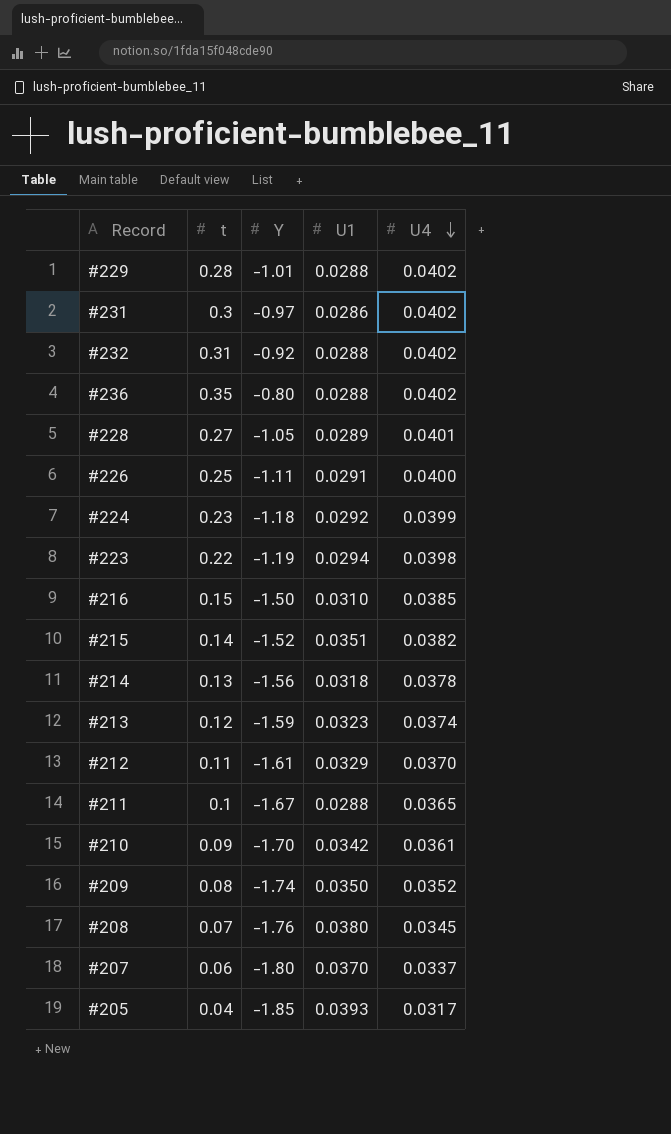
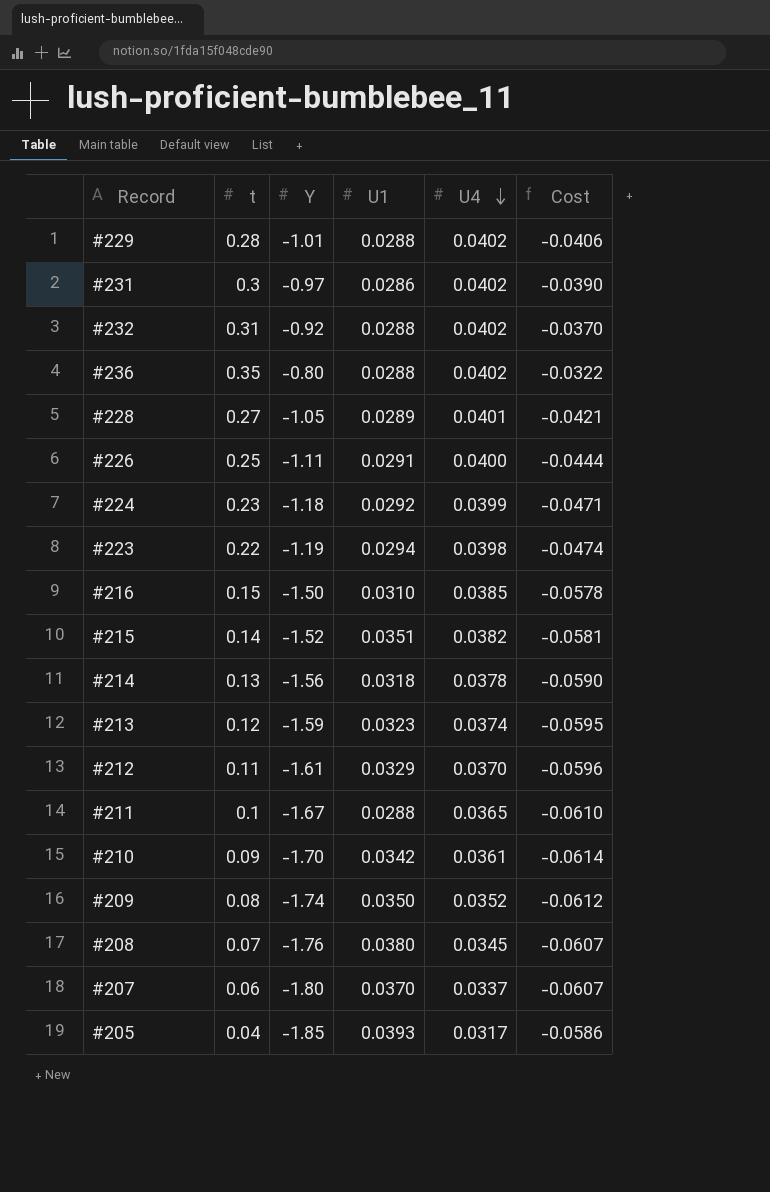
column Cost | formula: none -> [Y] * [U4]

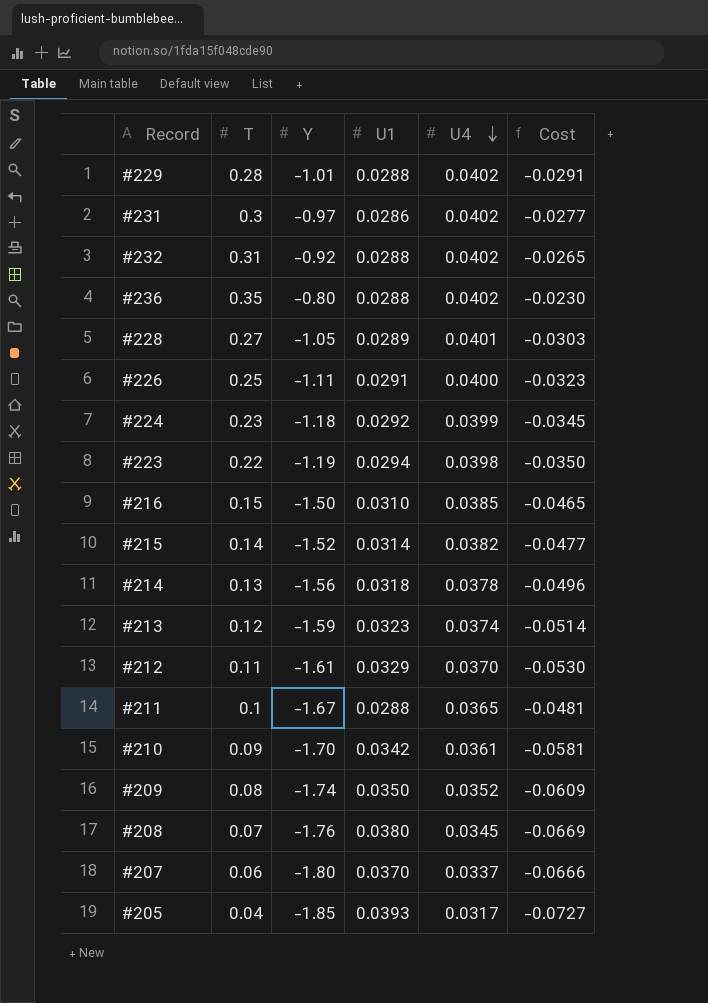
column name: t -> T
column Cost | formula: [Y] * [U4] -> [Y] * [U1]
#215 | U1: 0.0351 -> 0.0314

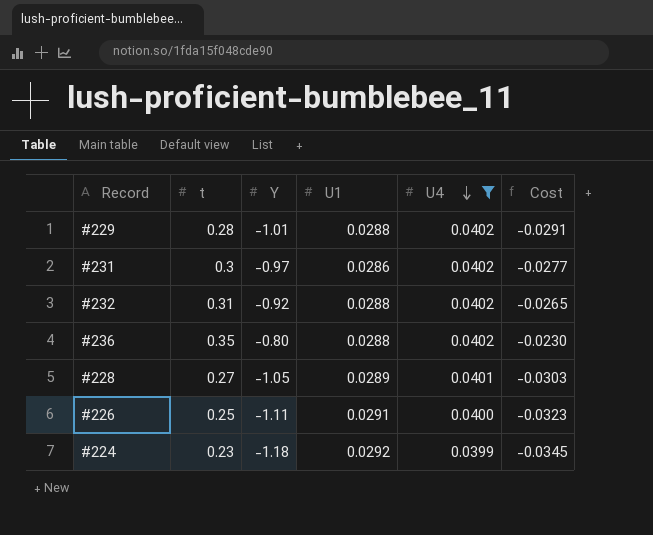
filter: none -> U4 >= 0.0399
column name: T -> t

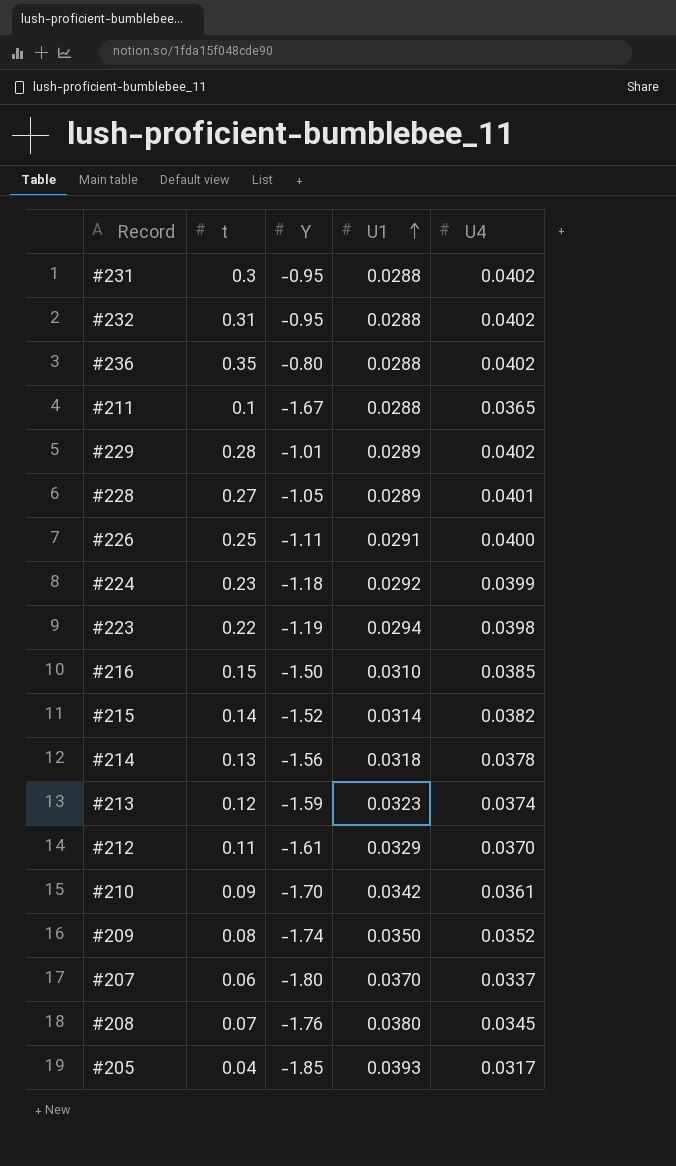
filter: U4 >= 0.0399 -> none
row order: U4 descending -> U1 ascending
column Cost | formula: [Y] * [U1] -> none
#231 | Y: -0.97 -> -0.95
#231 | U1: 0.0286 -> 0.0288
#232 | Y: -0.92 -> -0.95
#229 | U1: 0.0288 -> 0.0289

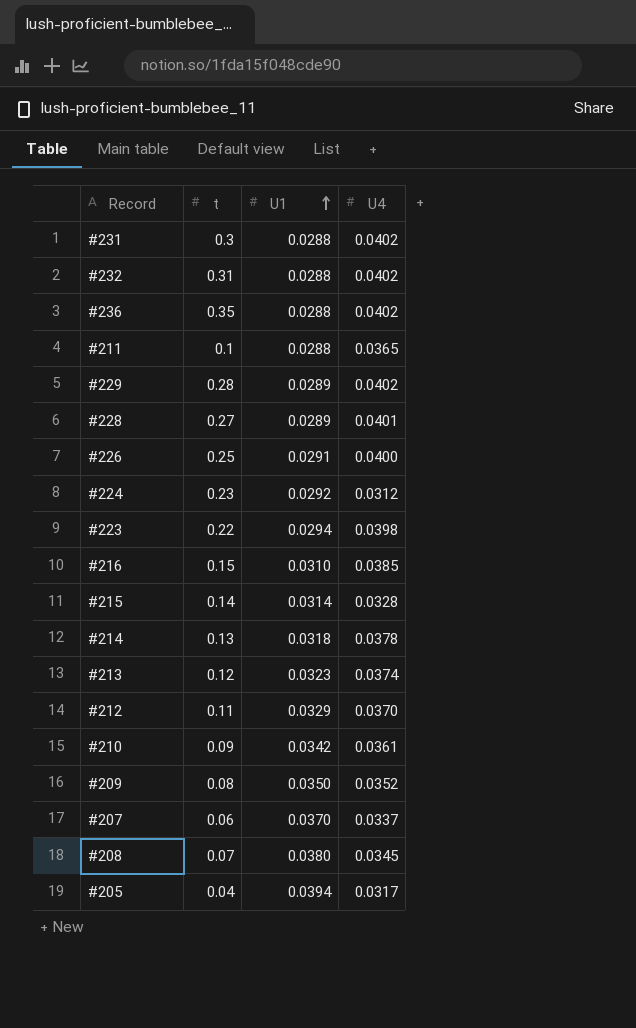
column Y | position: 3 -> none
#224 | U4: 0.0399 -> 0.0312
#215 | U4: 0.0382 -> 0.0328
#205 | U1: 0.0393 -> 0.0394

